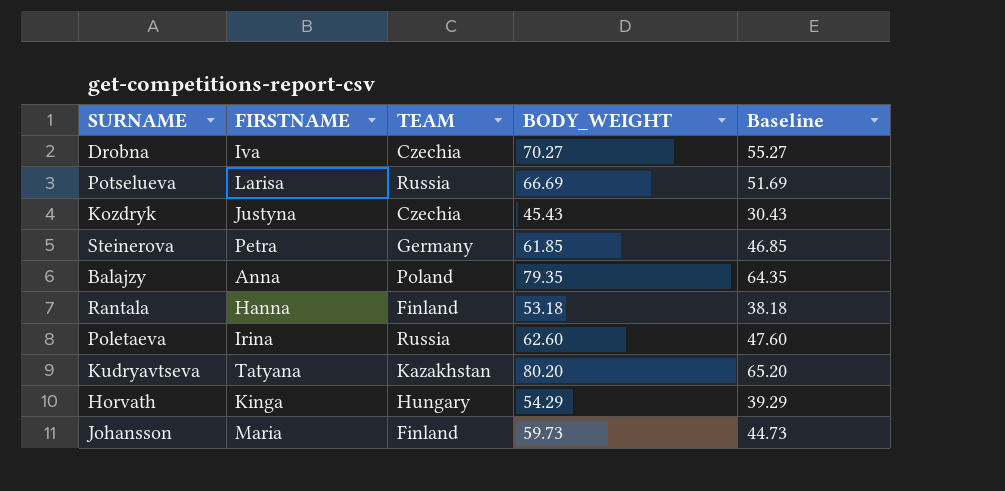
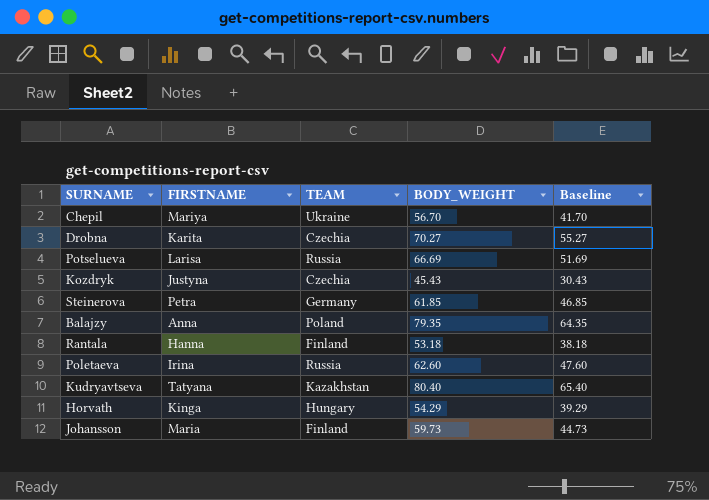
row Chepil: none -> Mariya | Ukraine | 56.70 | 41.70
Drobna | FIRSTNAME: Iva -> Karita
Kudryavtseva | BODY_WEIGHT: 80.20 -> 80.40
Kudryavtseva | Baseline: 65.20 -> 65.40

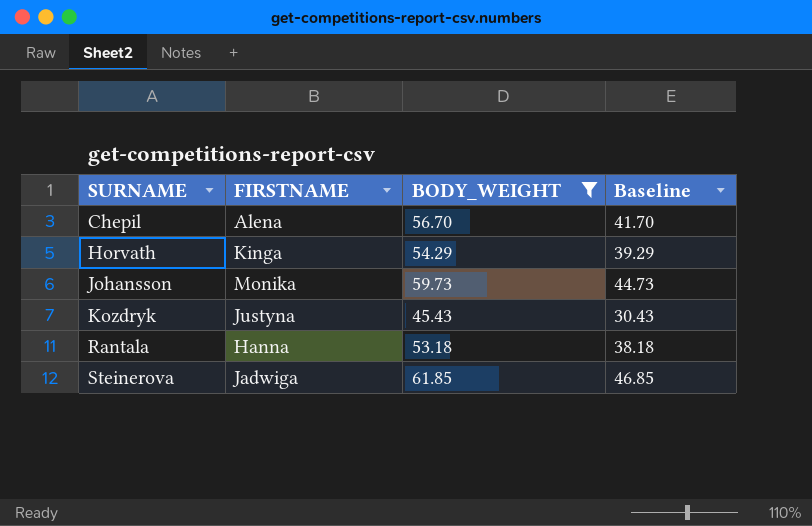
filter: none -> BODY_WEIGHT <= 61.85
row order: none -> SURNAME ascending
column TEAM | position: 3 -> none
Chepil | FIRSTNAME: Mariya -> Alena
Johansson | FIRSTNAME: Maria -> Monika
Steinerova | FIRSTNAME: Petra -> Jadwiga

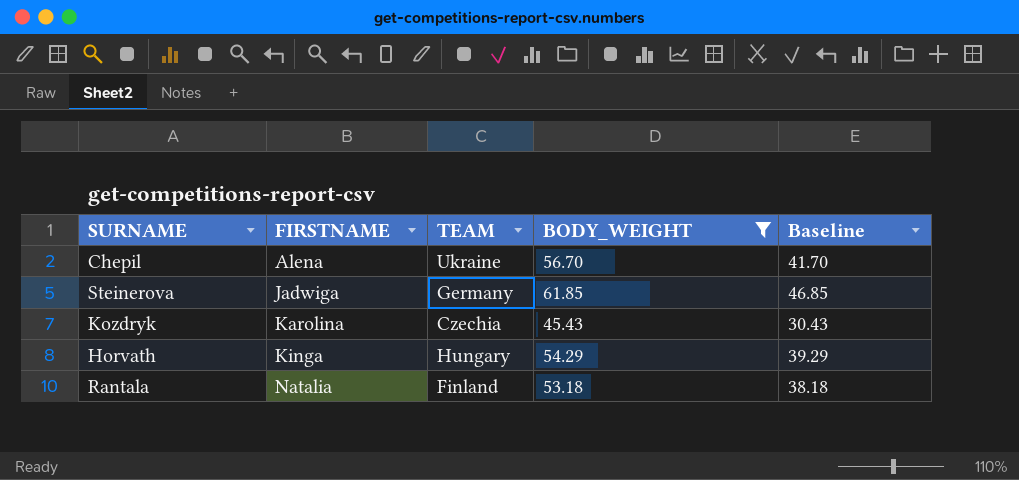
row order: SURNAME ascending -> FIRSTNAME ascending
column TEAM | position: none -> 3
row Johansson: Monika | 59.73 | 44.73 -> none
Kozdryk | FIRSTNAME: Justyna -> Karolina
Rantala | FIRSTNAME: Hanna -> Natalia

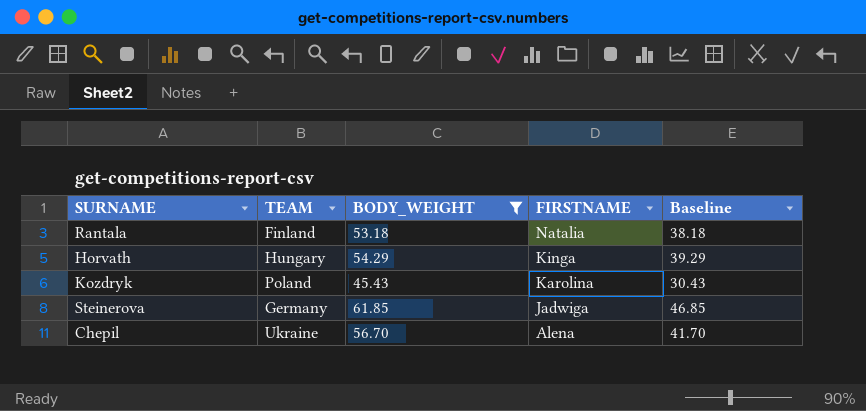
row order: FIRSTNAME ascending -> FIRSTNAME descending
column FIRSTNAME | position: 2 -> 4
Kozdryk | TEAM: Czechia -> Poland

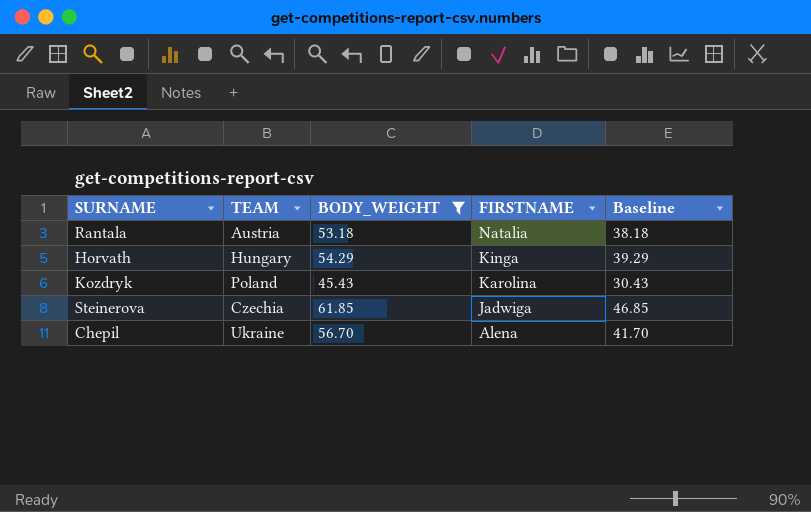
Rantala | TEAM: Finland -> Austria
Steinerova | TEAM: Germany -> Czechia

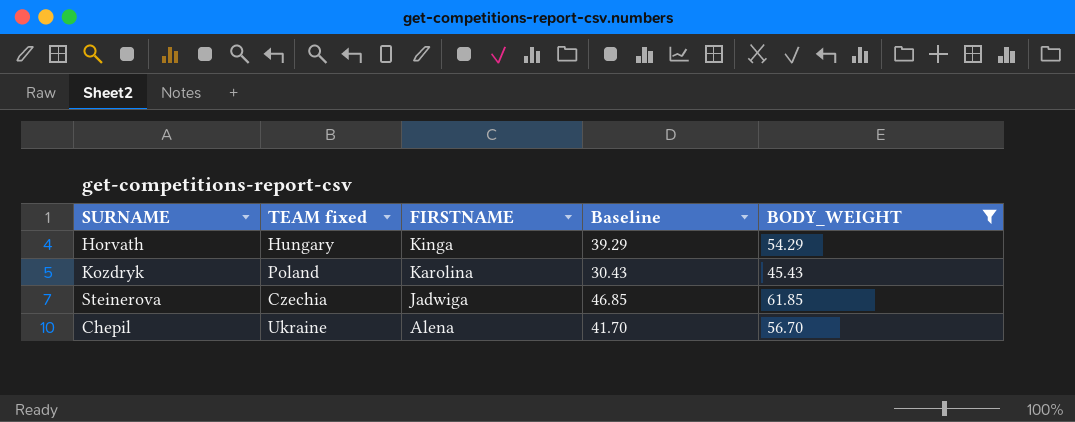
column name: TEAM -> TEAM fixed
column BODY_WEIGHT | position: 3 -> 5
row Rantala: Austria | 53.18 | Natalia | 38.18 -> none

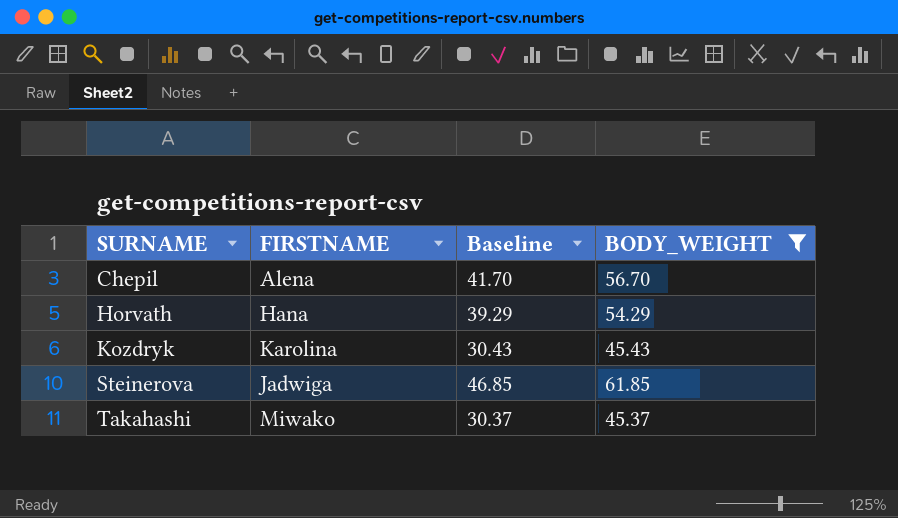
row order: FIRSTNAME descending -> SURNAME ascending
column TEAM fixed | position: 2 -> none
Horvath | FIRSTNAME: Kinga -> Hana
row Takahashi: none -> Miwako | 30.37 | 45.37

